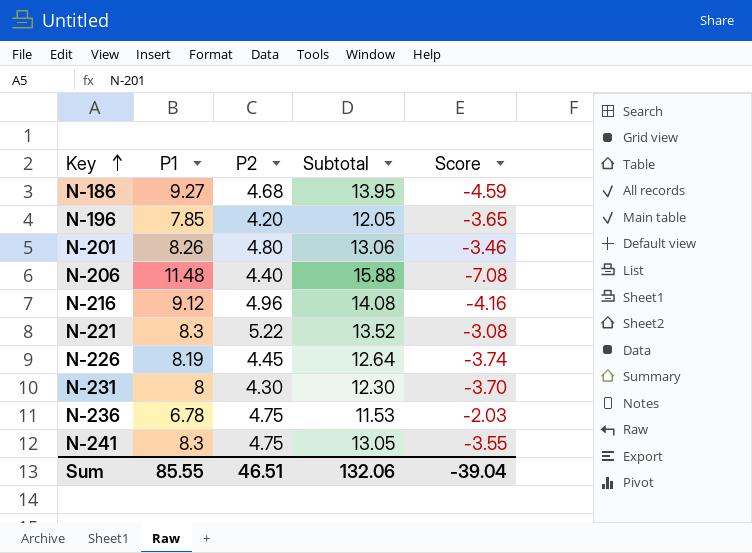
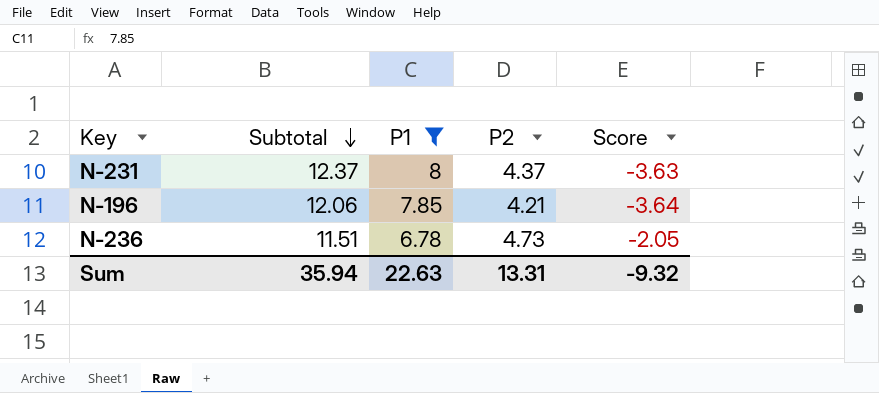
filter: none -> P1 <= 8
row order: Key ascending -> Subtotal descending
column Subtotal | position: 4 -> 2
N-231 | Subtotal: 12.30 -> 12.37
N-231 | P2: 4.30 -> 4.37
N-231 | Score: -3.70 -> -3.63
N-196 | Subtotal: 12.05 -> 12.06
N-196 | P2: 4.20 -> 4.21
N-196 | Score: -3.65 -> -3.64
N-236 | Subtotal: 11.53 -> 11.51
N-236 | P2: 4.75 -> 4.73
N-236 | Score: -2.03 -> -2.05
Sum | Subtotal: 132.06 -> 35.94
Sum | P1: 85.55 -> 22.63
Sum | P2: 46.51 -> 13.31
Sum | Score: -39.04 -> -9.32

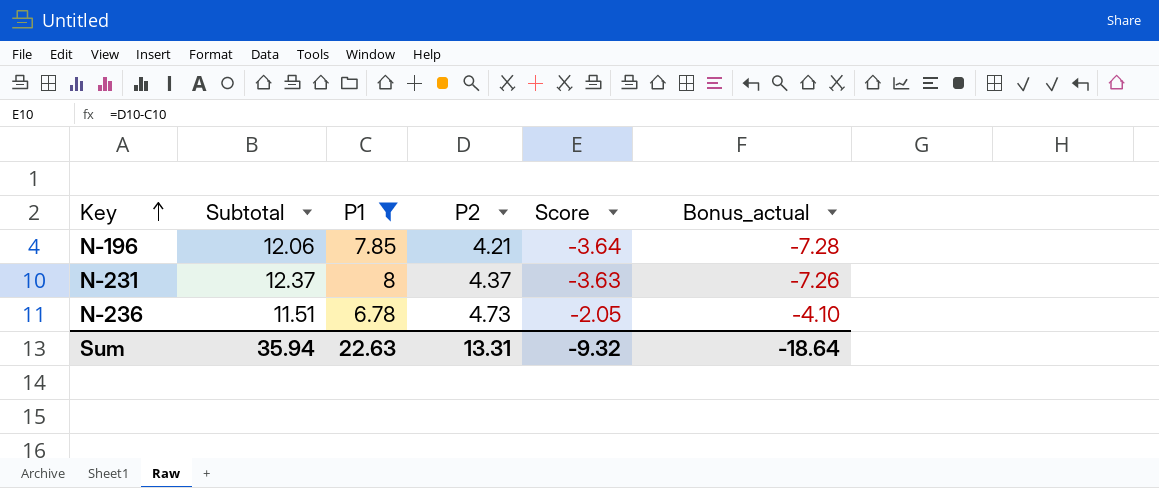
row order: Subtotal descending -> Key ascending
column Bonus_actual | formula: none -> [Score] * 2

